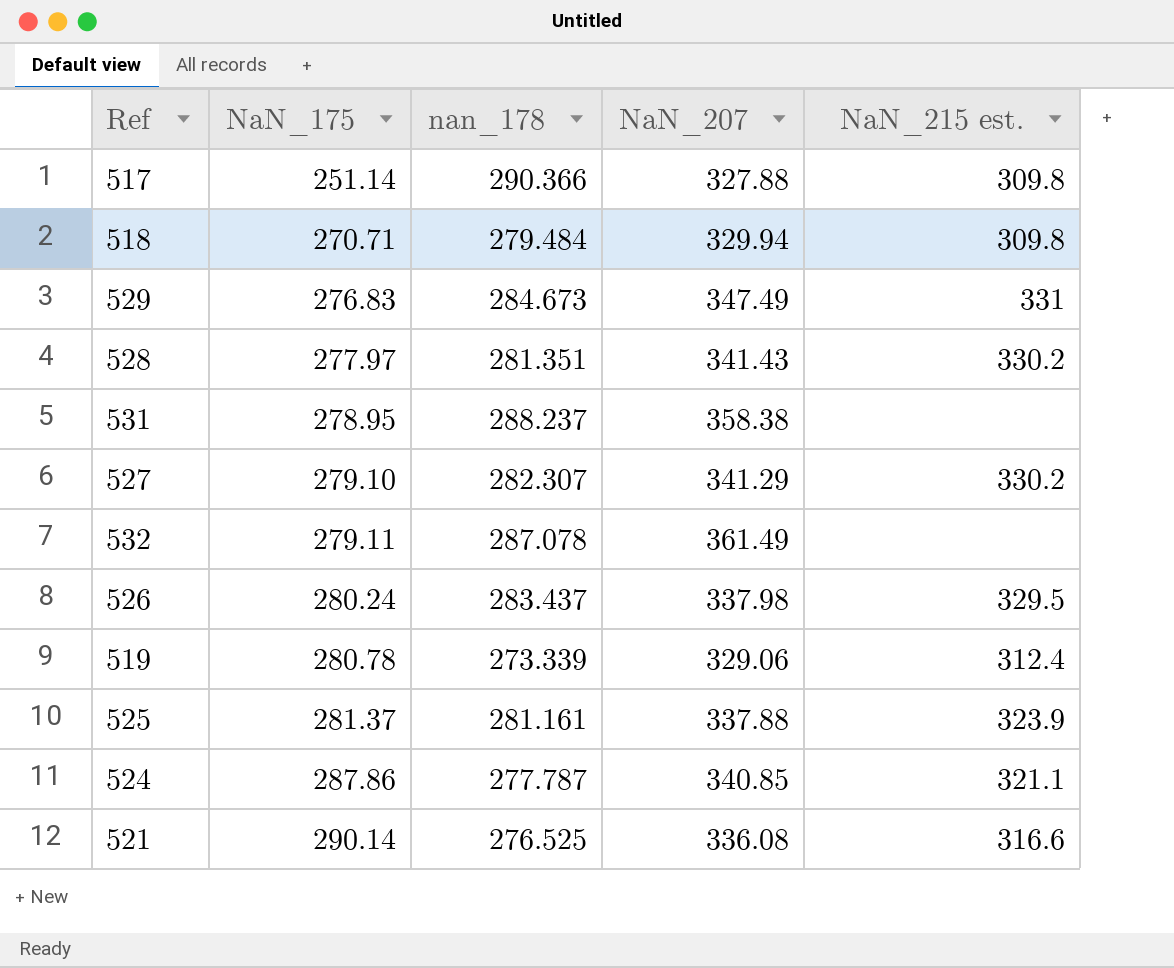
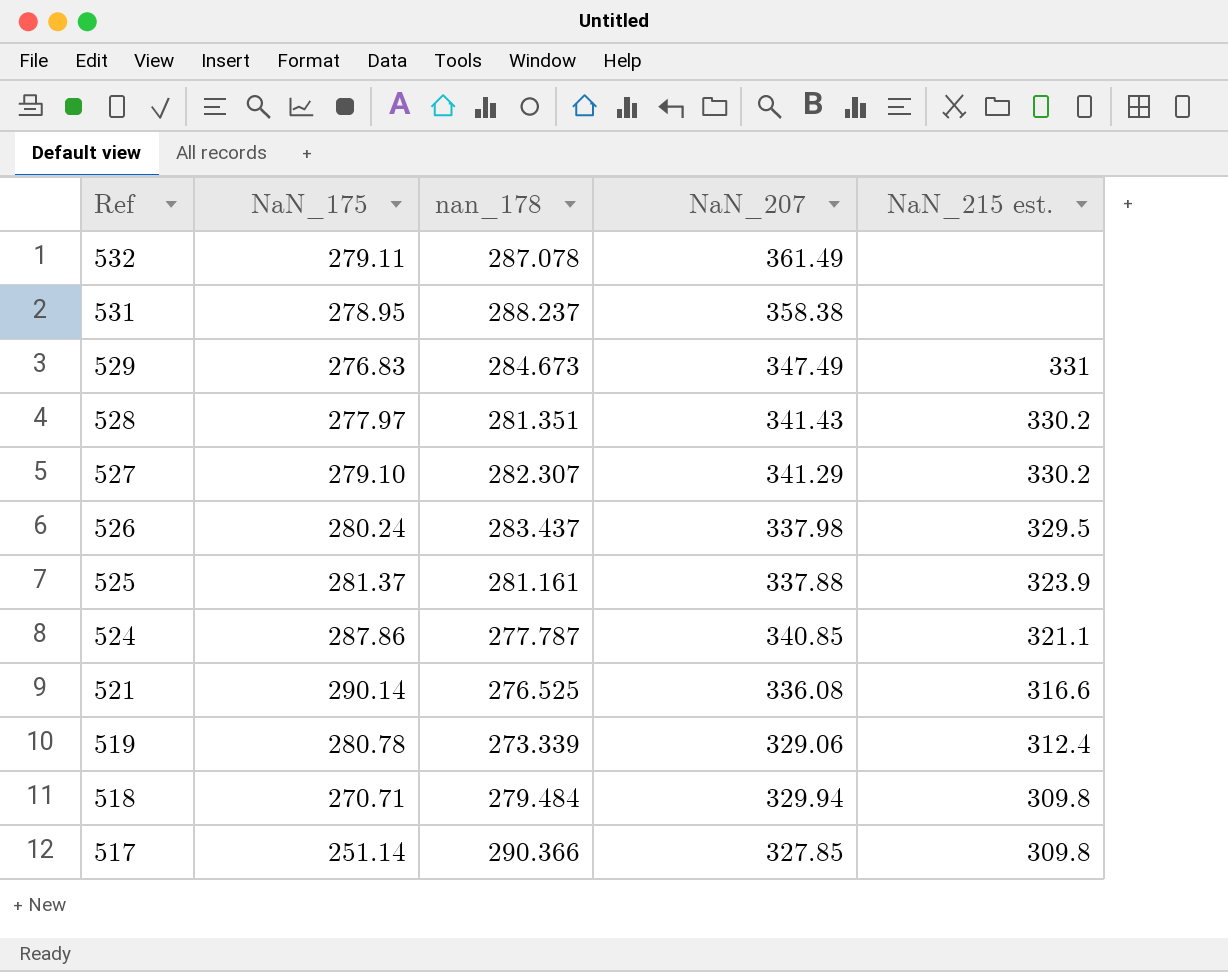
row order: NaN_175 ascending -> Ref descending
517 | NaN_207: 327.88 -> 327.85

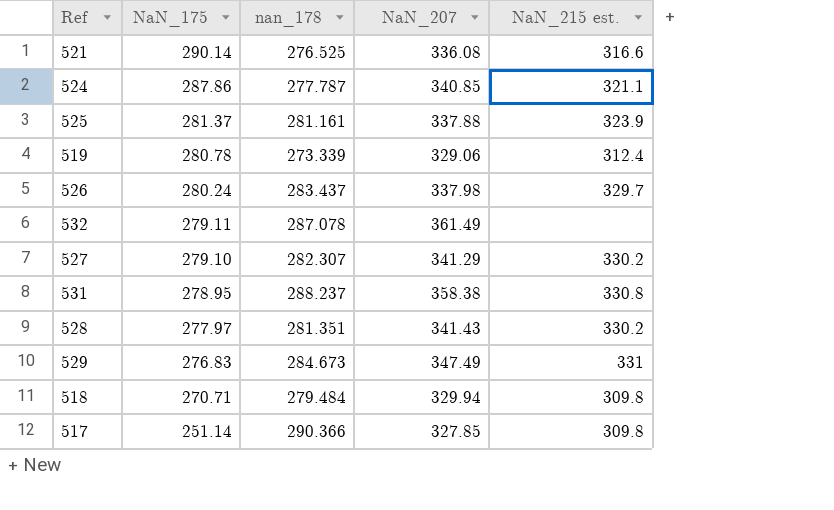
row order: Ref descending -> NaN_175 descending
526 | NaN_215 est.: 329.5 -> 329.7
531 | NaN_215 est.: none -> 330.8

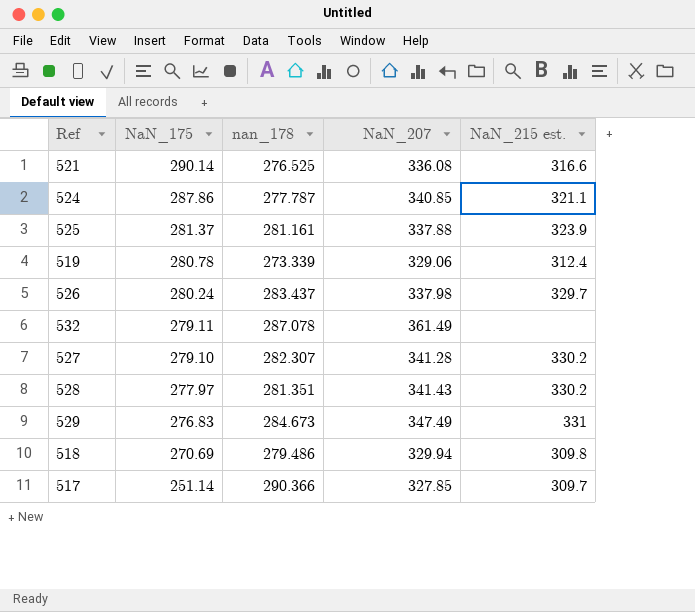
row 531: 278.95 | 288.237 | 358.38 | 330.8 -> none
527 | NaN_207: 341.29 -> 341.28
518 | NaN_175: 270.71 -> 270.69
518 | nan_178: 279.484 -> 279.486
517 | NaN_215 est.: 309.8 -> 309.7

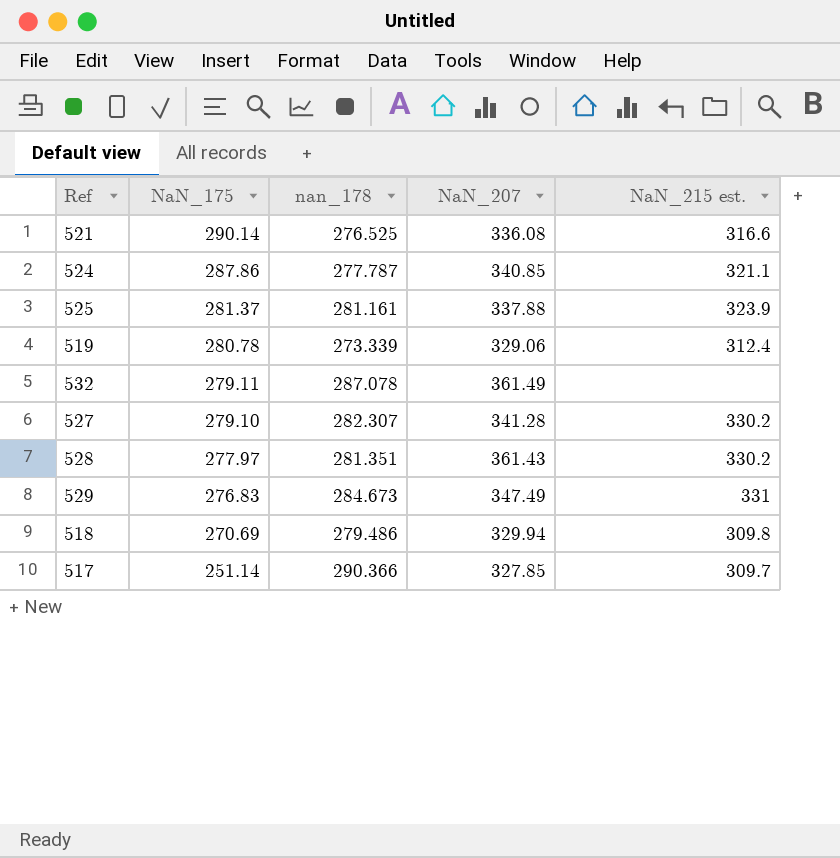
row 526: 280.24 | 283.437 | 337.98 | 329.7 -> none
528 | NaN_207: 341.43 -> 361.43

